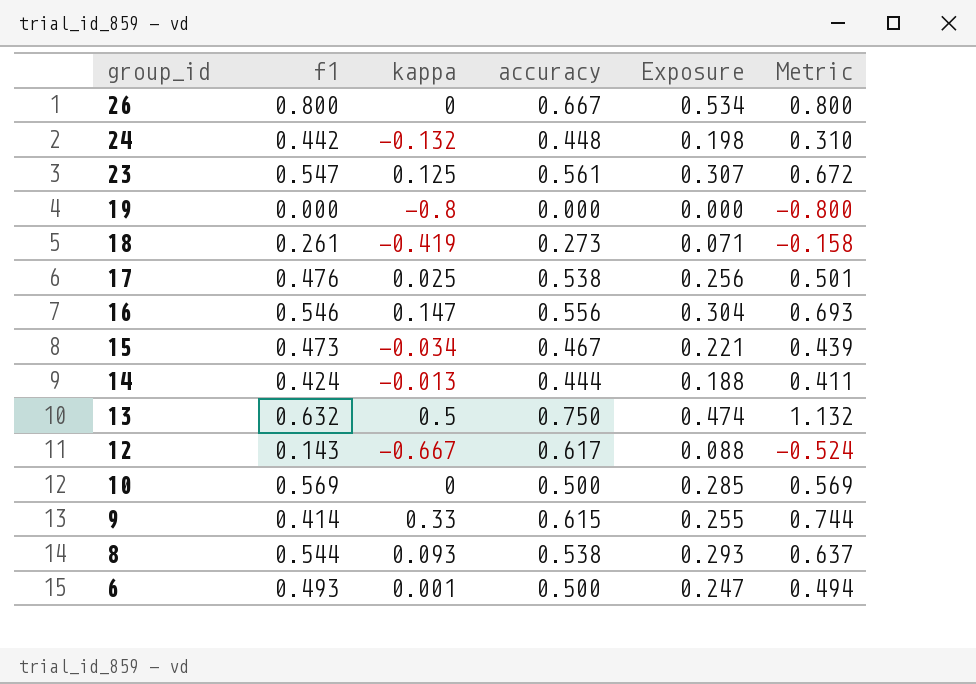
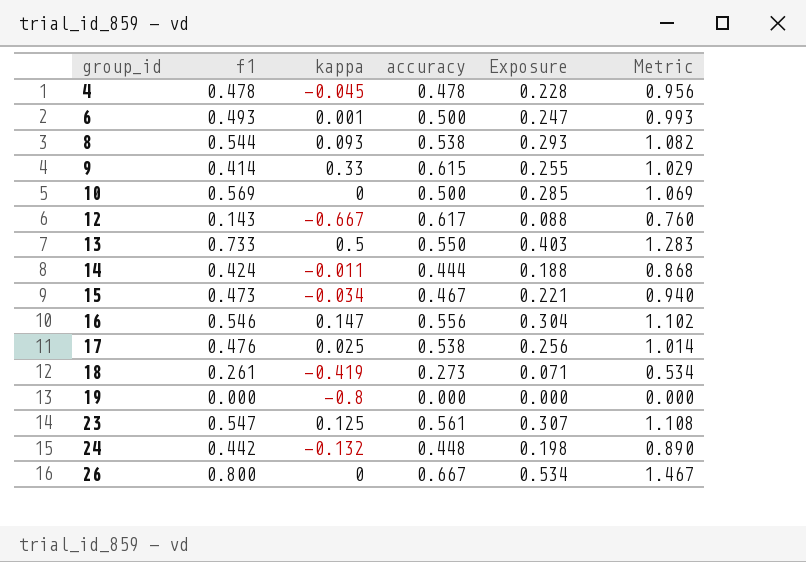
row order: group_id descending -> group_id ascending
column Metric | formula: [f1] + [kappa] -> [f1] + [accuracy]
row 4: none -> 0.478 | -0.045 | 0.478 | 0.228 | 0.956
13 | f1: 0.632 -> 0.733
13 | accuracy: 0.750 -> 0.550
13 | Exposure: 0.474 -> 0.403
14 | kappa: -0.013 -> -0.011

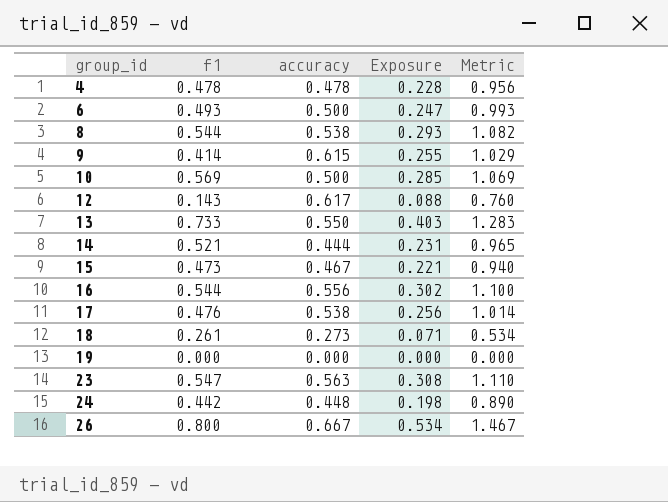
column kappa | position: 3 -> none
14 | f1: 0.424 -> 0.521
14 | Exposure: 0.188 -> 0.231
14 | Metric: 0.868 -> 0.965
16 | f1: 0.546 -> 0.544
16 | Exposure: 0.304 -> 0.302
16 | Metric: 1.102 -> 1.100
23 | accuracy: 0.561 -> 0.563
23 | Exposure: 0.307 -> 0.308
23 | Metric: 1.108 -> 1.110

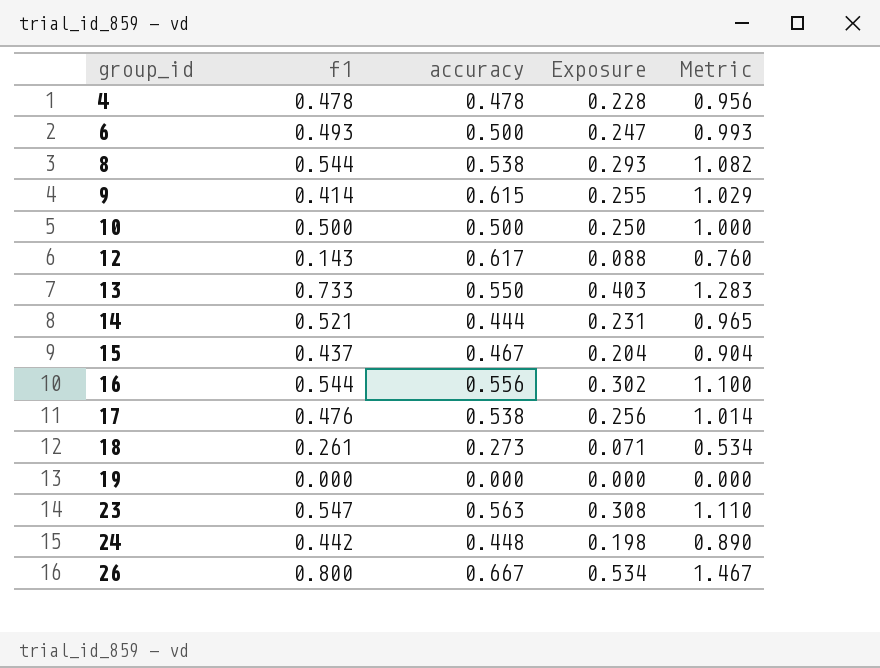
10 | f1: 0.569 -> 0.500
10 | Exposure: 0.285 -> 0.250
10 | Metric: 1.069 -> 1.000
15 | f1: 0.473 -> 0.437
15 | Exposure: 0.221 -> 0.204
15 | Metric: 0.940 -> 0.904

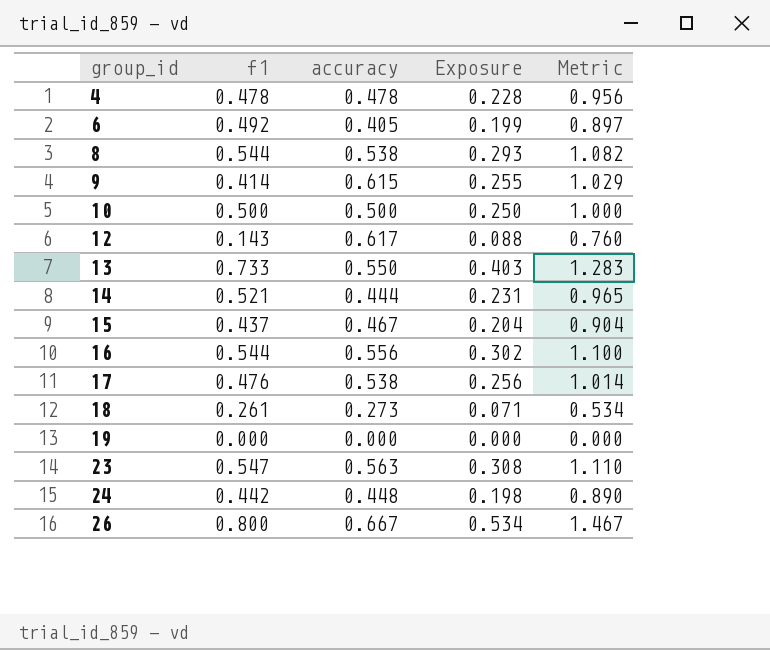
6 | f1: 0.493 -> 0.492
6 | accuracy: 0.500 -> 0.405
6 | Exposure: 0.247 -> 0.199
6 | Metric: 0.993 -> 0.897

